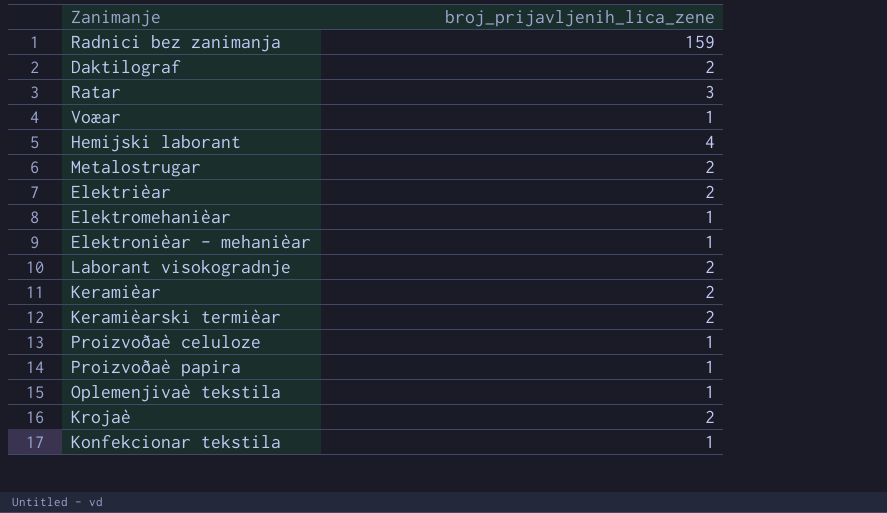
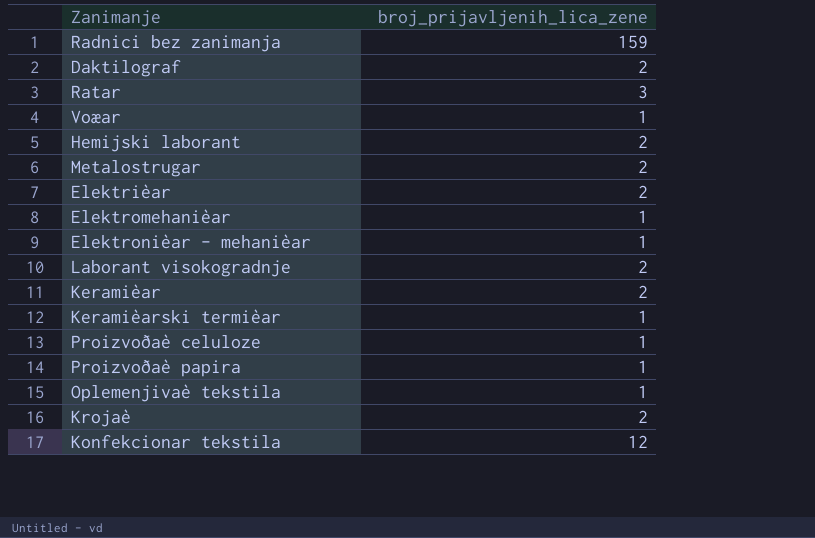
Hemijski laborant | broj_prijavljenih_lica_zene: 4 -> 2
Keramièarski termièar | broj_prijavljenih_lica_zene: 2 -> 1
Konfekcionar tekstila | broj_prijavljenih_lica_zene: 1 -> 12

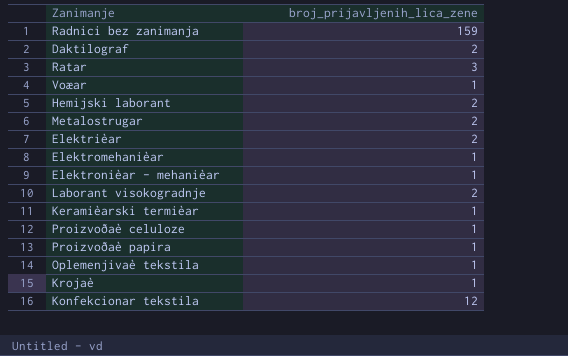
row Keramièar: 2 -> none
Krojaè | broj_prijavljenih_lica_zene: 2 -> 1

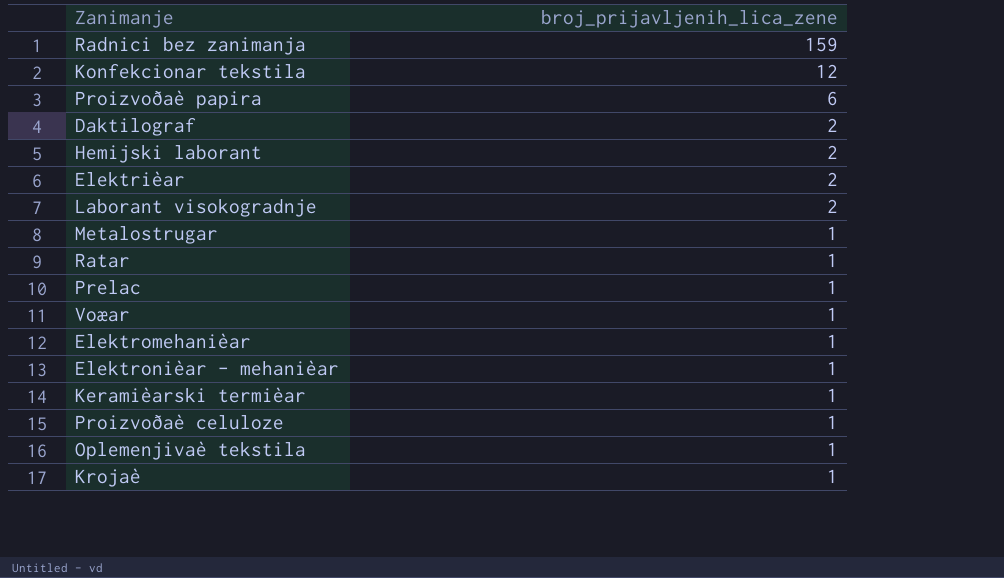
row order: none -> broj_prijavljenih_lica_zene descending
Proizvoðaè papira | broj_prijavljenih_lica_zene: 1 -> 6
Metalostrugar | broj_prijavljenih_lica_zene: 2 -> 1
Ratar | broj_prijavljenih_lica_zene: 3 -> 1
row Prelac: none -> 1

